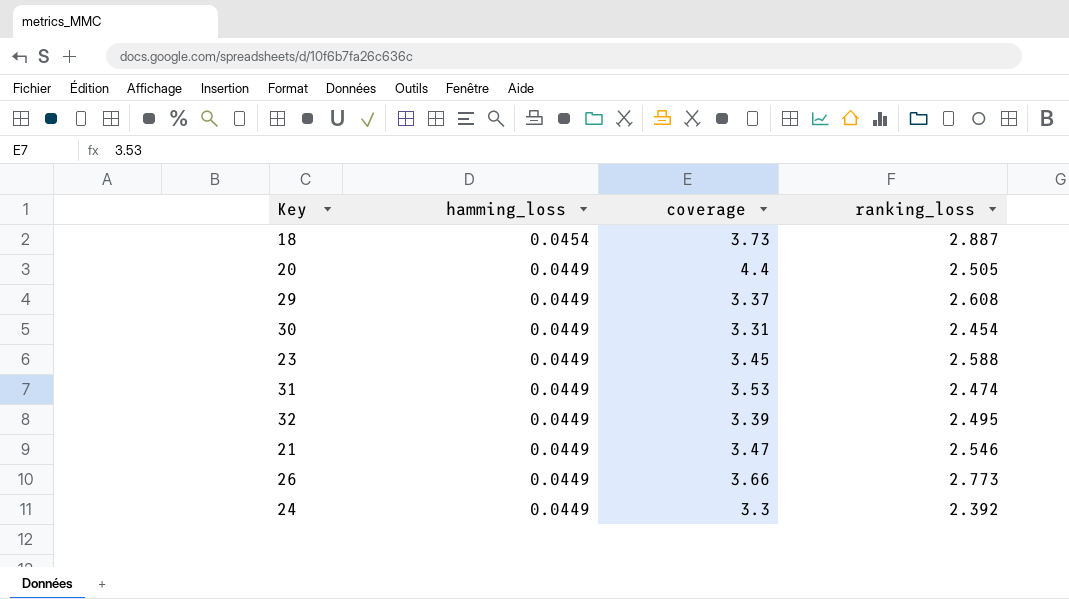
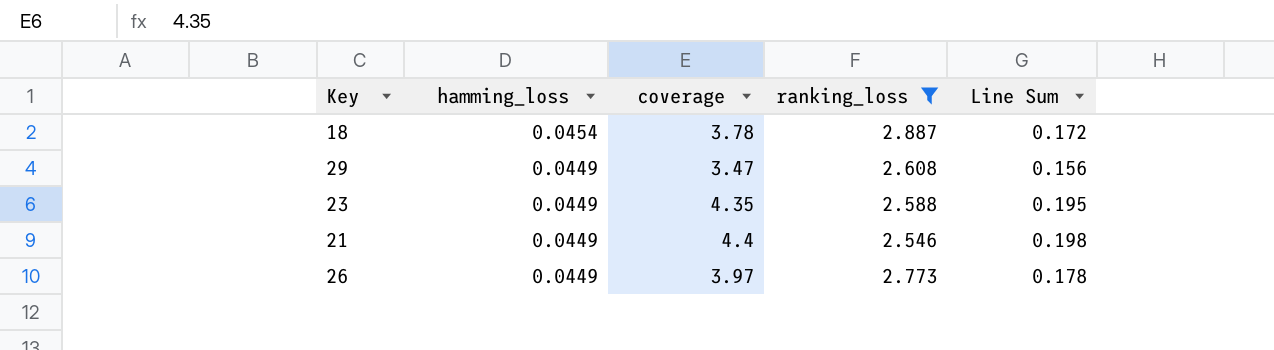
filter: none -> ranking_loss >= 2.546
column Line Sum | formula: none -> [hamming_loss] * [coverage]
18 | coverage: 3.73 -> 3.78
29 | coverage: 3.37 -> 3.47
23 | coverage: 3.45 -> 4.35
21 | coverage: 3.47 -> 4.4
26 | coverage: 3.66 -> 3.97

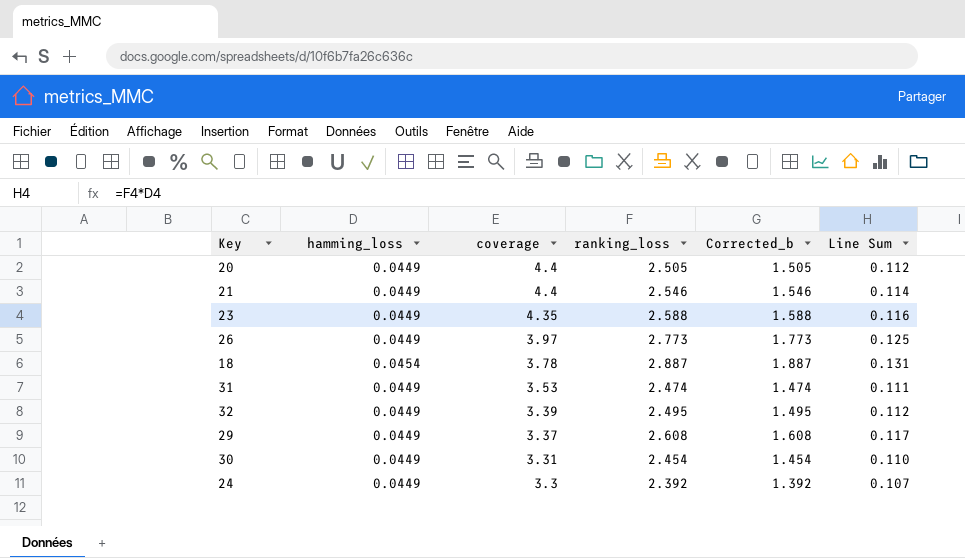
filter: ranking_loss >= 2.546 -> none
row order: hamming_loss descending -> coverage descending
column Corrected_b | formula: none -> [ranking_loss] - 1
column Line Sum | formula: [hamming_loss] * [coverage] -> [hamming_loss] * [ranking_loss]
29 | coverage: 3.47 -> 3.37

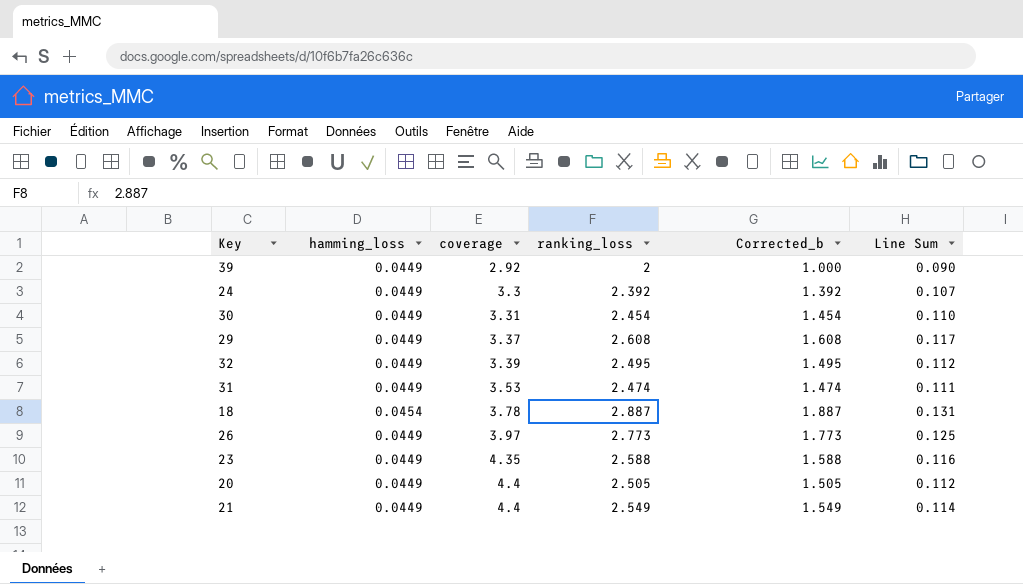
row order: coverage descending -> coverage ascending
row 39: none -> 0.0449 | 2.92 | 2 | 1.000 | 0.090
21 | ranking_loss: 2.546 -> 2.549
21 | Corrected_b: 1.546 -> 1.549

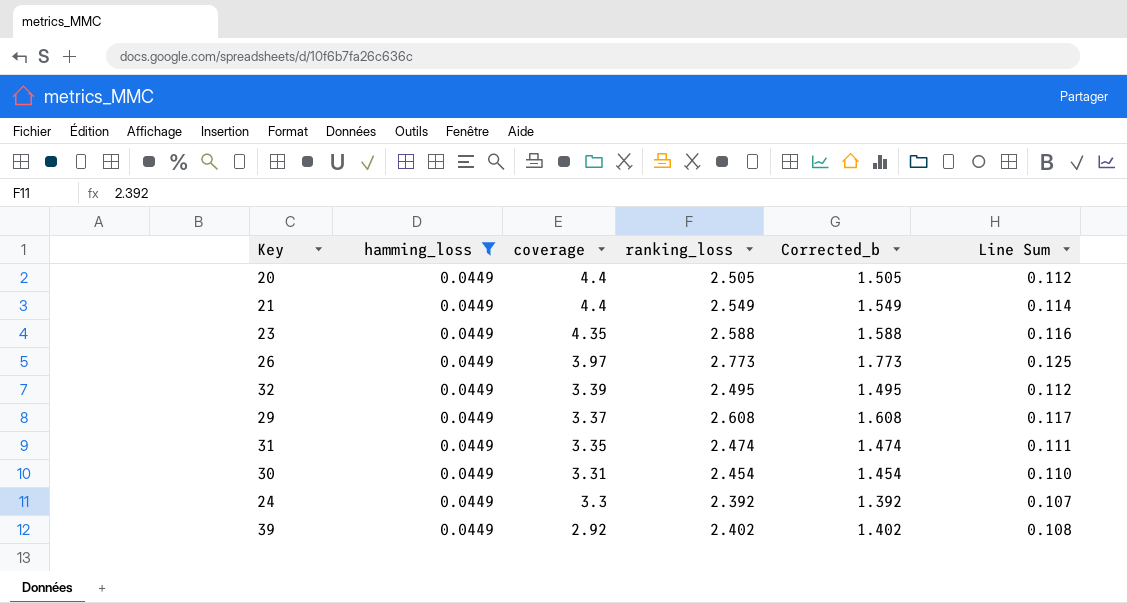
filter: none -> hamming_loss = 0.0449
row order: coverage ascending -> coverage descending
31 | coverage: 3.53 -> 3.35
39 | ranking_loss: 2 -> 2.402
39 | Corrected_b: 1.000 -> 1.402
39 | Line Sum: 0.090 -> 0.108

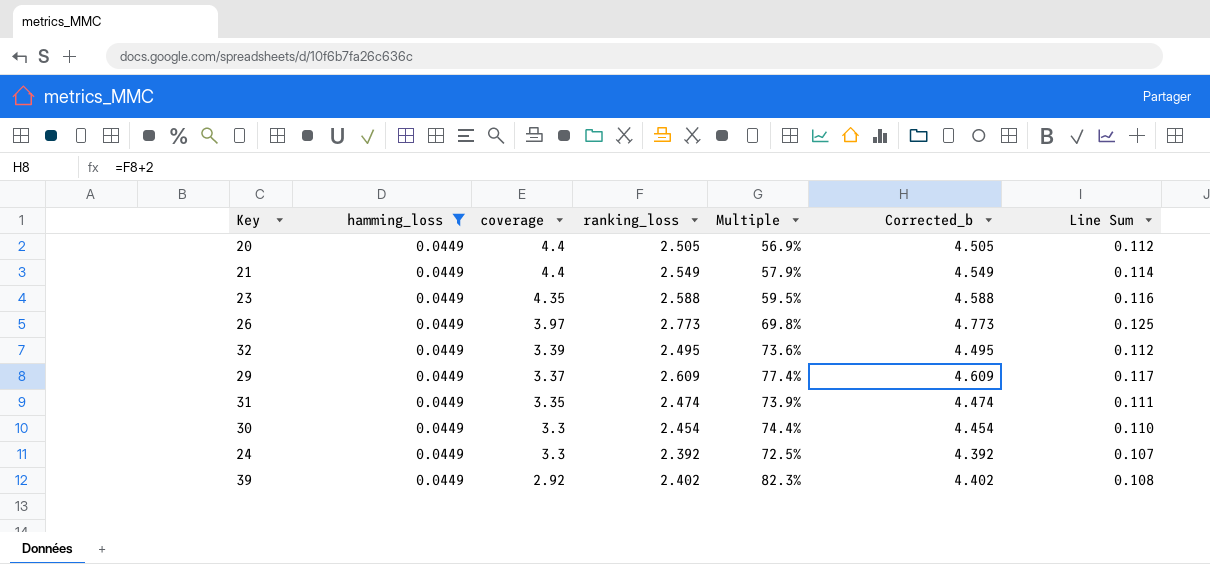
column Multiple | formula: none -> [ranking_loss] / [coverage]
column Corrected_b | formula: [ranking_loss] - 1 -> [ranking_loss] + 2
29 | ranking_loss: 2.608 -> 2.609
30 | coverage: 3.31 -> 3.3

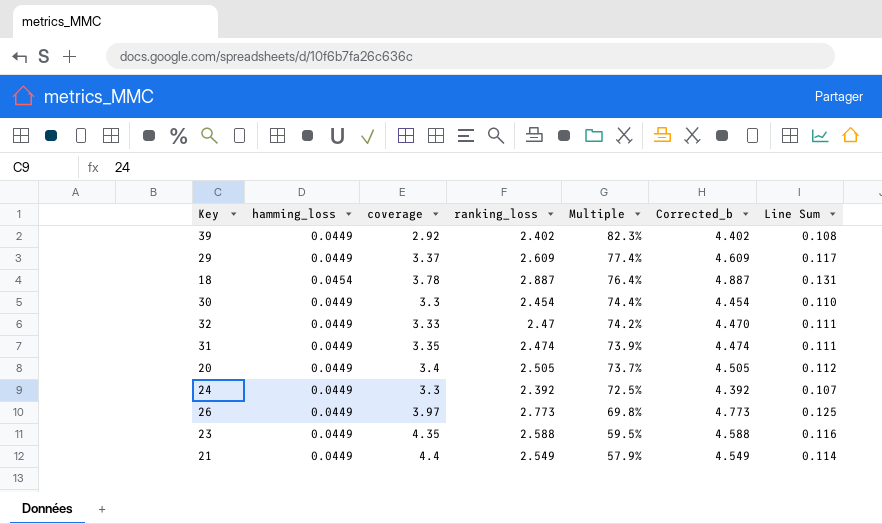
filter: hamming_loss = 0.0449 -> none
row order: coverage descending -> Multiple descending
32 | coverage: 3.39 -> 3.33
32 | ranking_loss: 2.495 -> 2.47
32 | Multiple: 73.6% -> 74.2%
32 | Corrected_b: 4.495 -> 4.470
32 | Line Sum: 0.112 -> 0.111
20 | coverage: 4.4 -> 3.4
20 | Multiple: 56.9% -> 73.7%

